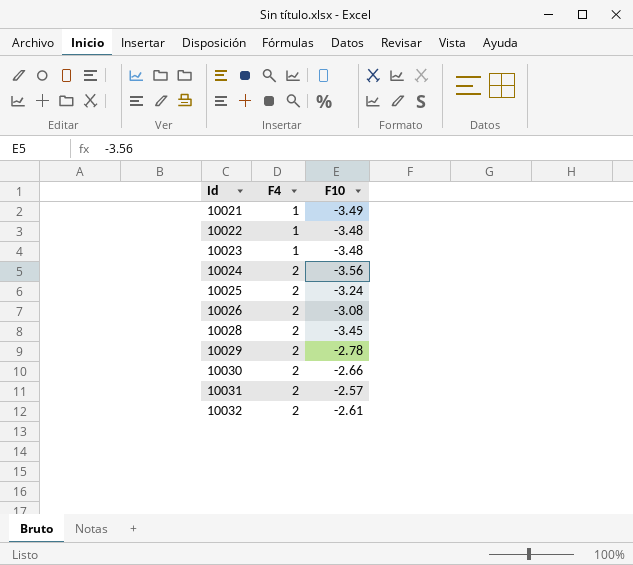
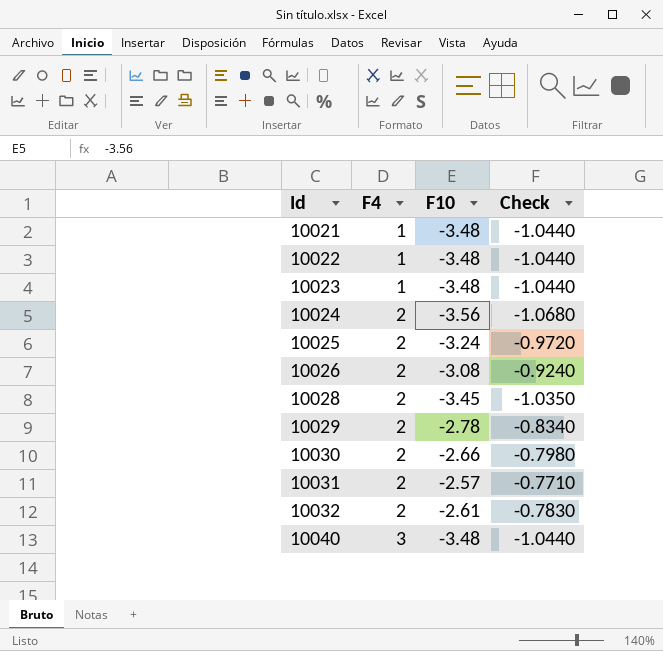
column Check | formula: none -> [F10] * 0.3
10021 | F10: -3.49 -> -3.48
row 10040: none -> 3 | -3.48 | -1.0440

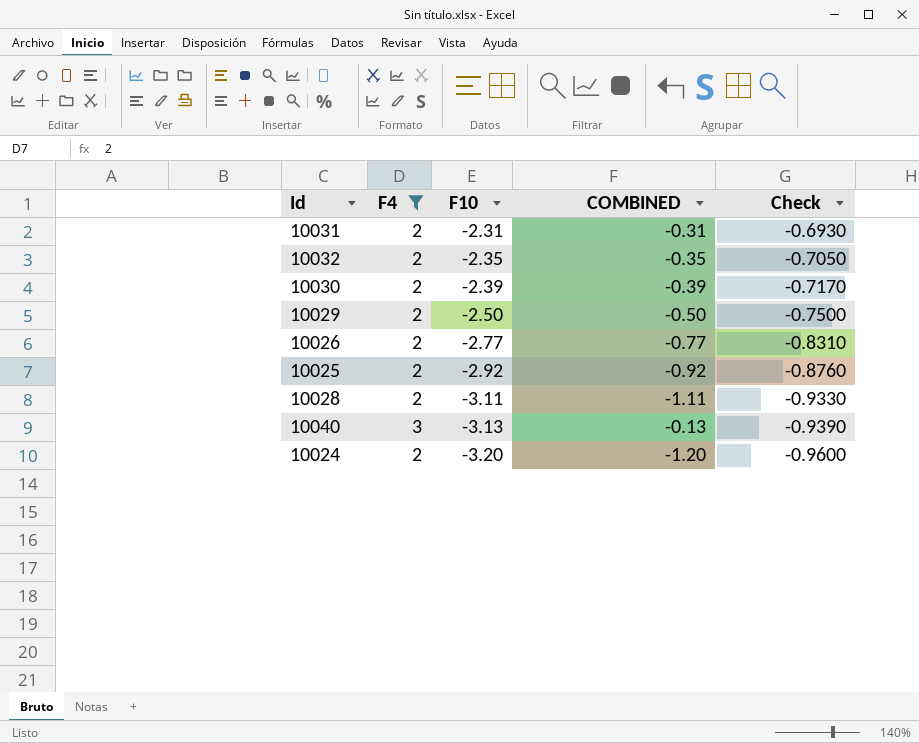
filter: none -> F4 != 1
row order: Id ascending -> F10 descending
column COMBINED | formula: none -> [F4] + [F10]
10031 | F10: -2.57 -> -2.31
10031 | Check: -0.7710 -> -0.6930
10032 | F10: -2.61 -> -2.35
10032 | Check: -0.7830 -> -0.7050
10030 | F10: -2.66 -> -2.39
10030 | Check: -0.7980 -> -0.7170
10029 | F10: -2.78 -> -2.50
10029 | Check: -0.8340 -> -0.7500
10026 | F10: -3.08 -> -2.77
10026 | Check: -0.9240 -> -0.8310
10025 | F10: -3.24 -> -2.92
10025 | Check: -0.9720 -> -0.8760
10028 | F10: -3.45 -> -3.11
10028 | Check: -1.0350 -> -0.9330
10040 | F10: -3.48 -> -3.13
10040 | Check: -1.0440 -> -0.9390
10024 | F10: -3.56 -> -3.20
10024 | Check: -1.0680 -> -0.9600

